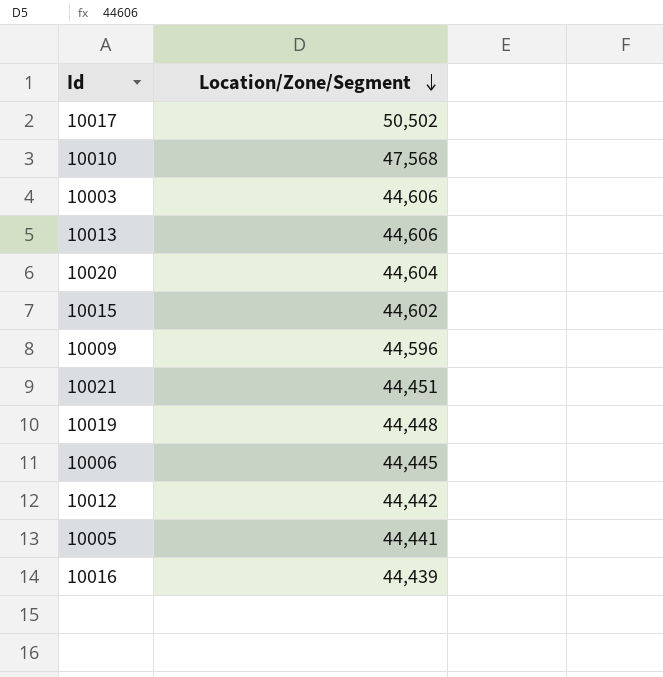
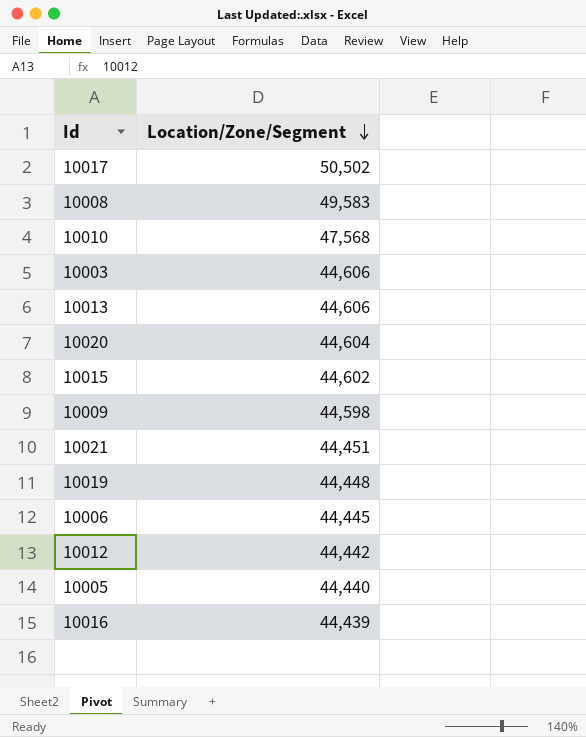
row 10008: none -> 49,583
10009 | Location/Zone/Segment: 44,596 -> 44,598
10005 | Location/Zone/Segment: 44,441 -> 44,440

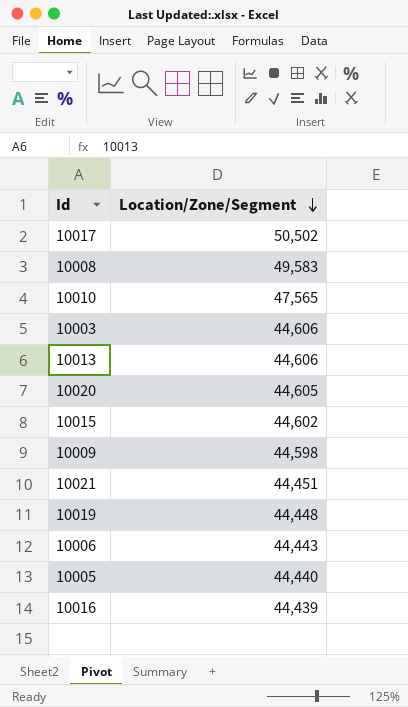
row 10012: 44,442 -> none
10010 | Location/Zone/Segment: 47,568 -> 47,565
10020 | Location/Zone/Segment: 44,604 -> 44,605
10006 | Location/Zone/Segment: 44,445 -> 44,443

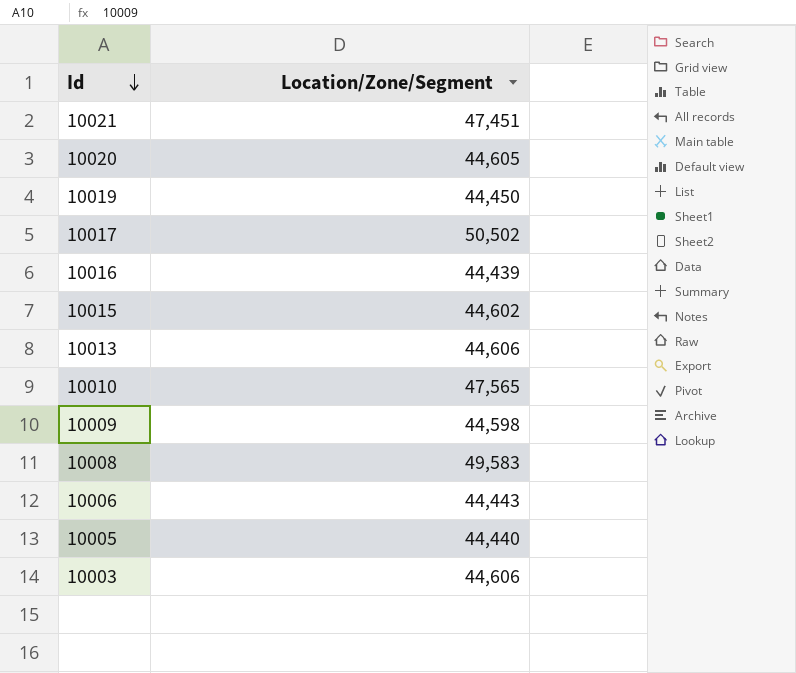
row order: Location/Zone/Segment descending -> Id descending
10021 | Location/Zone/Segment: 44,451 -> 47,451
10019 | Location/Zone/Segment: 44,448 -> 44,450

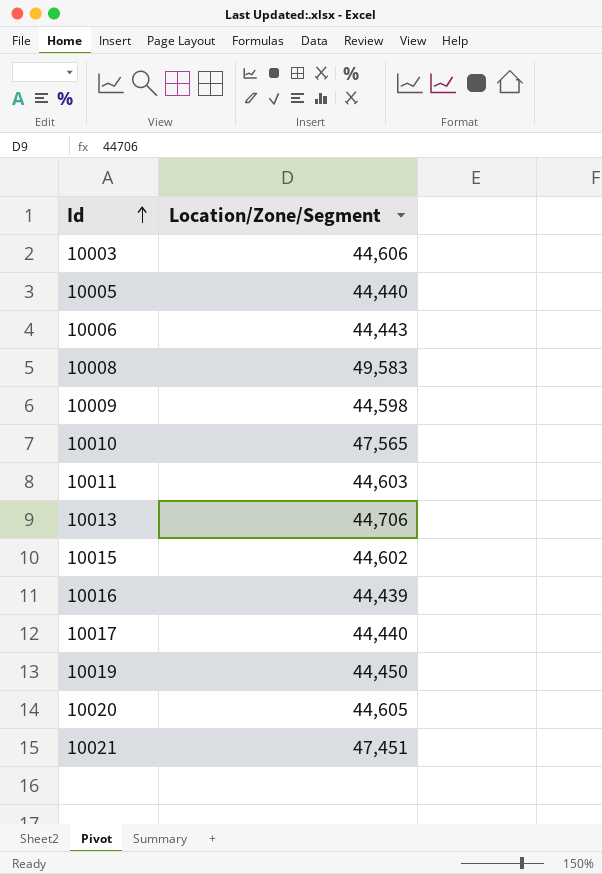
row order: Id descending -> Id ascending
row 10011: none -> 44,603
10013 | Location/Zone/Segment: 44,606 -> 44,706
10017 | Location/Zone/Segment: 50,502 -> 44,440

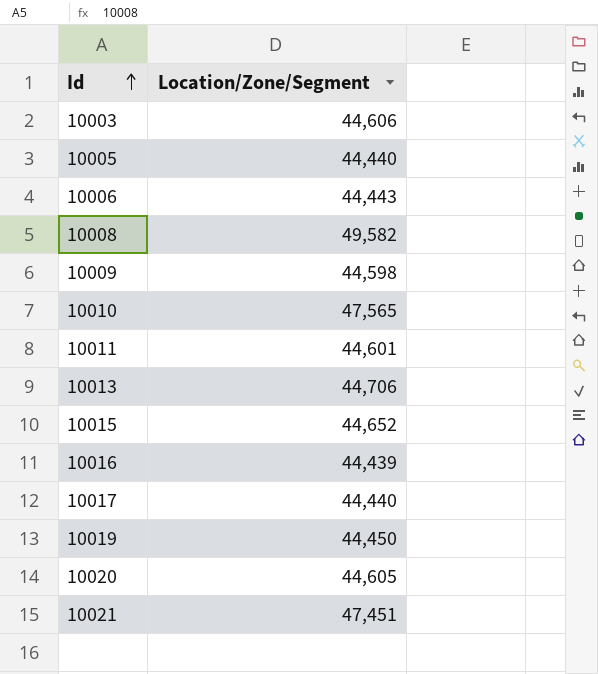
10008 | Location/Zone/Segment: 49,583 -> 49,582
10011 | Location/Zone/Segment: 44,603 -> 44,601
10015 | Location/Zone/Segment: 44,602 -> 44,652

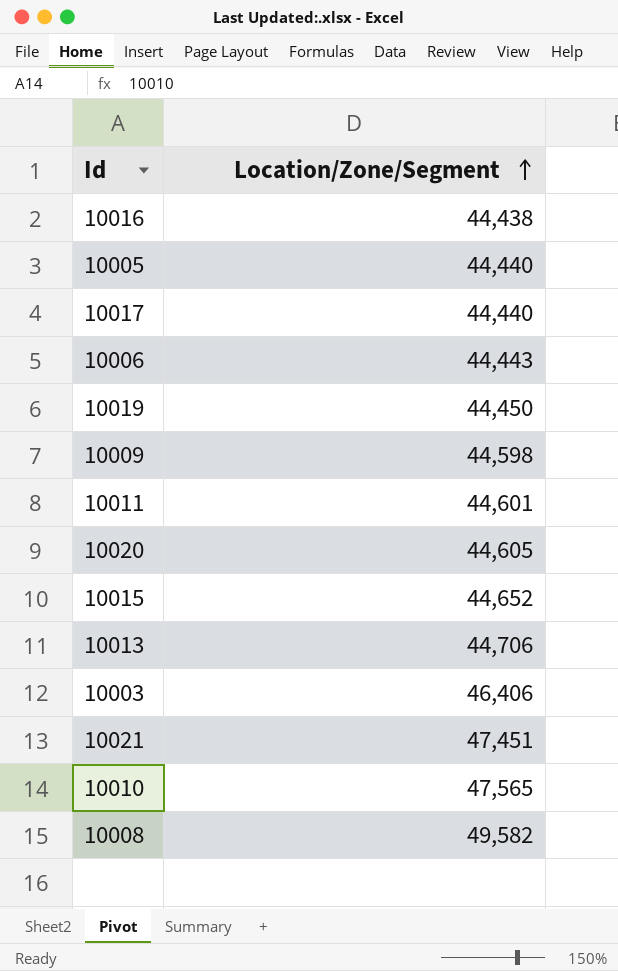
row order: Id ascending -> Location/Zone/Segment ascending
10016 | Location/Zone/Segment: 44,439 -> 44,438
10003 | Location/Zone/Segment: 44,606 -> 46,406

